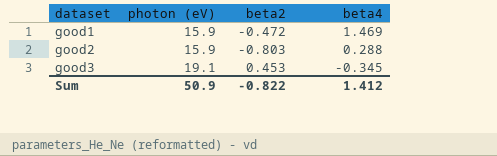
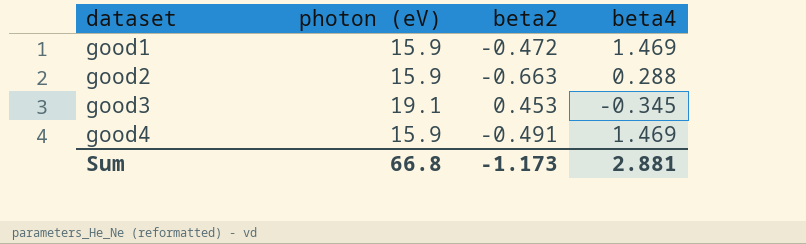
good2 | beta2: -0.803 -> -0.663
row good4: none -> 15.9 | -0.491 | 1.469
Sum | photon (eV): 50.9 -> 66.8
Sum | beta2: -0.822 -> -1.173
Sum | beta4: 1.412 -> 2.881

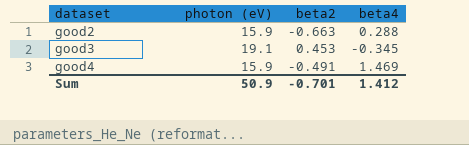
row good1: 15.9 | -0.472 | 1.469 -> none
Sum | photon (eV): 66.8 -> 50.9
Sum | beta2: -1.173 -> -0.701
Sum | beta4: 2.881 -> 1.412

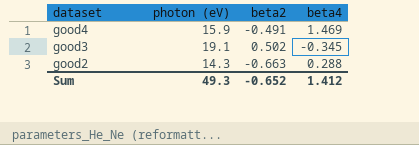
row order: dataset ascending -> dataset descending
good3 | beta2: 0.453 -> 0.502
good2 | photon (eV): 15.9 -> 14.3
Sum | photon (eV): 50.9 -> 49.3
Sum | beta2: -0.701 -> -0.652

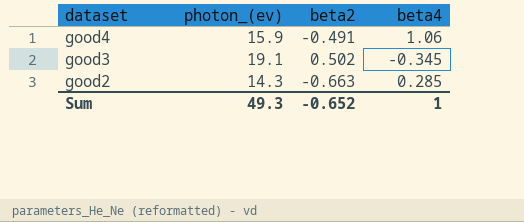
column name: photon (eV) -> photon_(ev)
good4 | beta4: 1.469 -> 1.06
good2 | beta4: 0.288 -> 0.285
Sum | beta4: 1.412 -> 1

